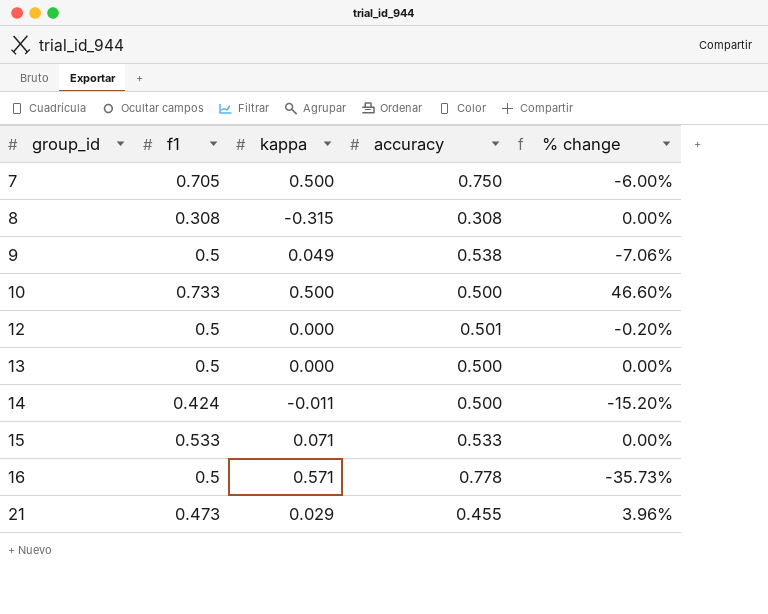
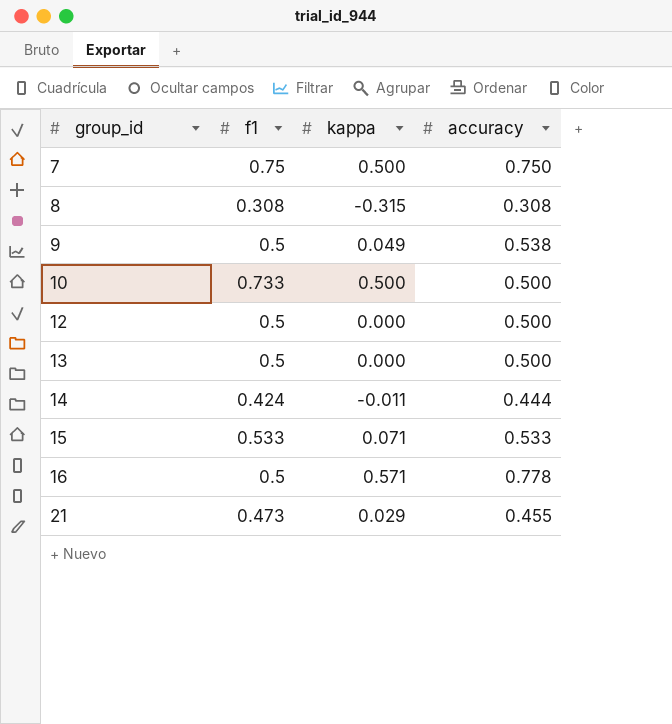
column % change | formula: ([f1] - [accuracy]) / [accuracy] -> none
7 | f1: 0.705 -> 0.75
12 | accuracy: 0.501 -> 0.500
14 | accuracy: 0.500 -> 0.444

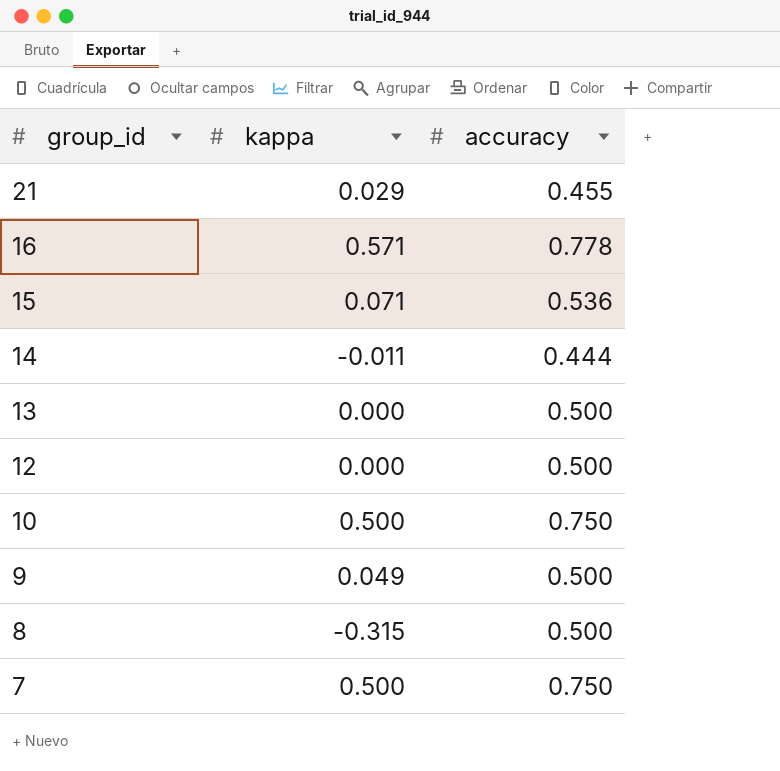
row order: group_id ascending -> group_id descending
column f1 | position: 2 -> none
15 | accuracy: 0.533 -> 0.536
10 | accuracy: 0.500 -> 0.750
9 | accuracy: 0.538 -> 0.500
8 | accuracy: 0.308 -> 0.500

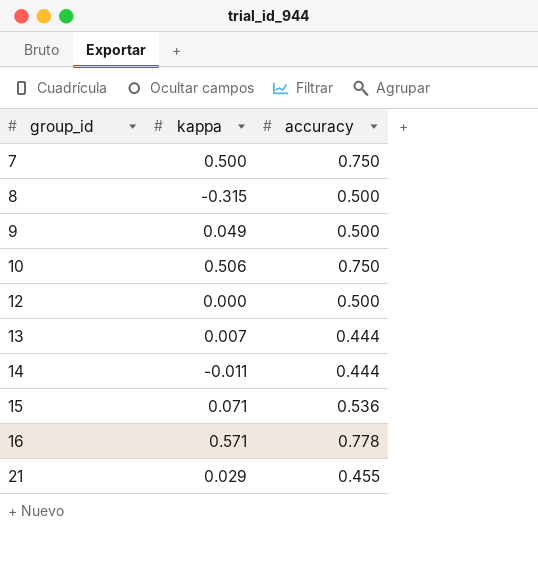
row order: group_id descending -> group_id ascending
10 | kappa: 0.500 -> 0.506
13 | kappa: 0.000 -> 0.007
13 | accuracy: 0.500 -> 0.444

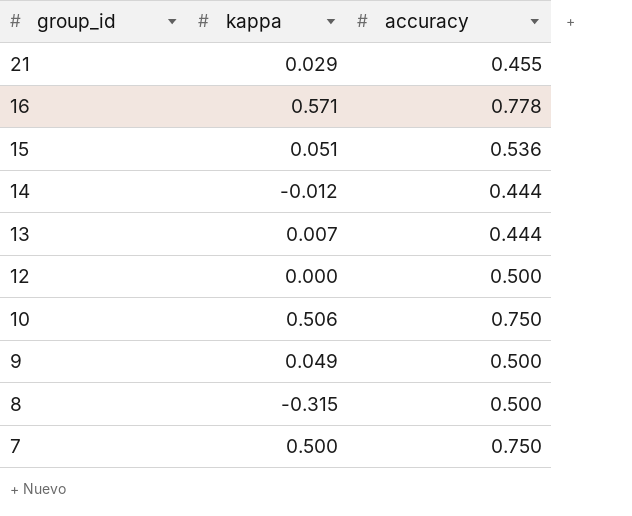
row order: group_id ascending -> group_id descending
15 | kappa: 0.071 -> 0.051
14 | kappa: -0.011 -> -0.012

